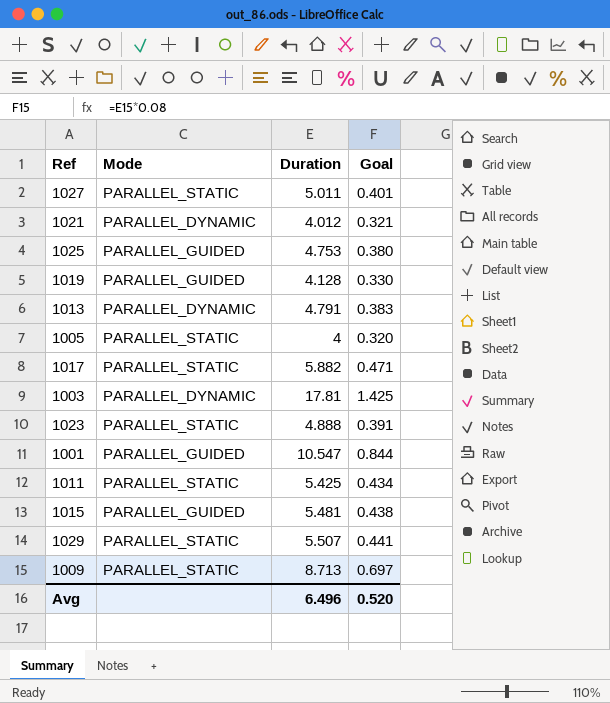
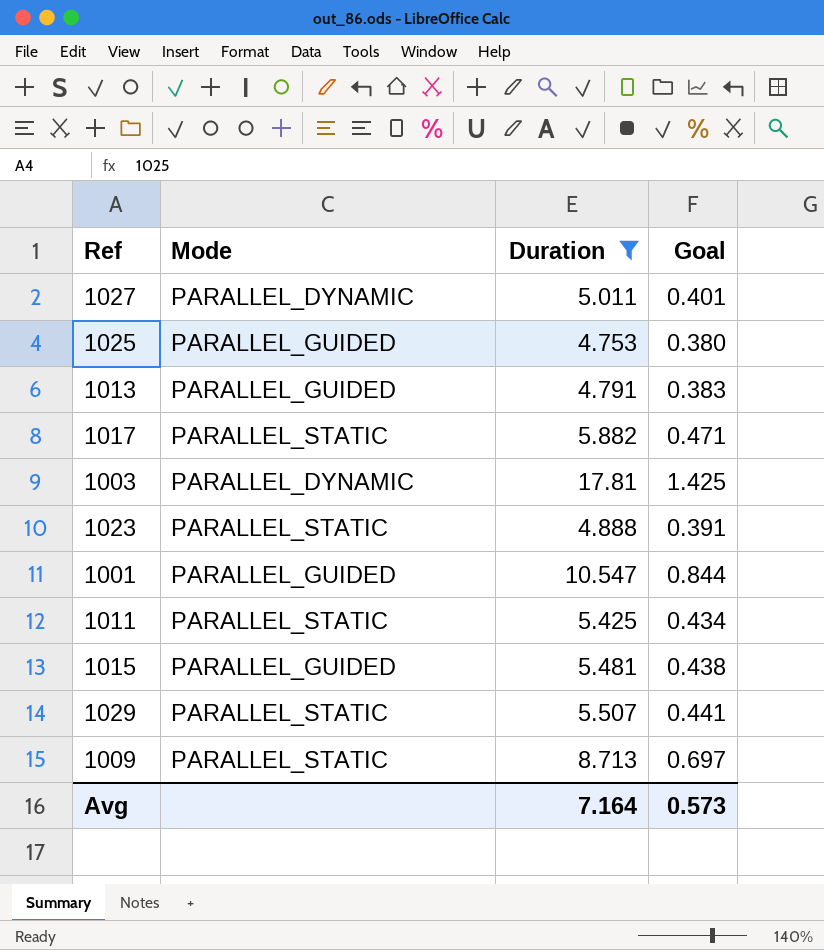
filter: none -> Duration >= 4.753
1027 | Mode: PARALLEL_STATIC -> PARALLEL_DYNAMIC
1013 | Mode: PARALLEL_DYNAMIC -> PARALLEL_GUIDED
Avg | Duration: 6.496 -> 7.164
Avg | Goal: 0.520 -> 0.573

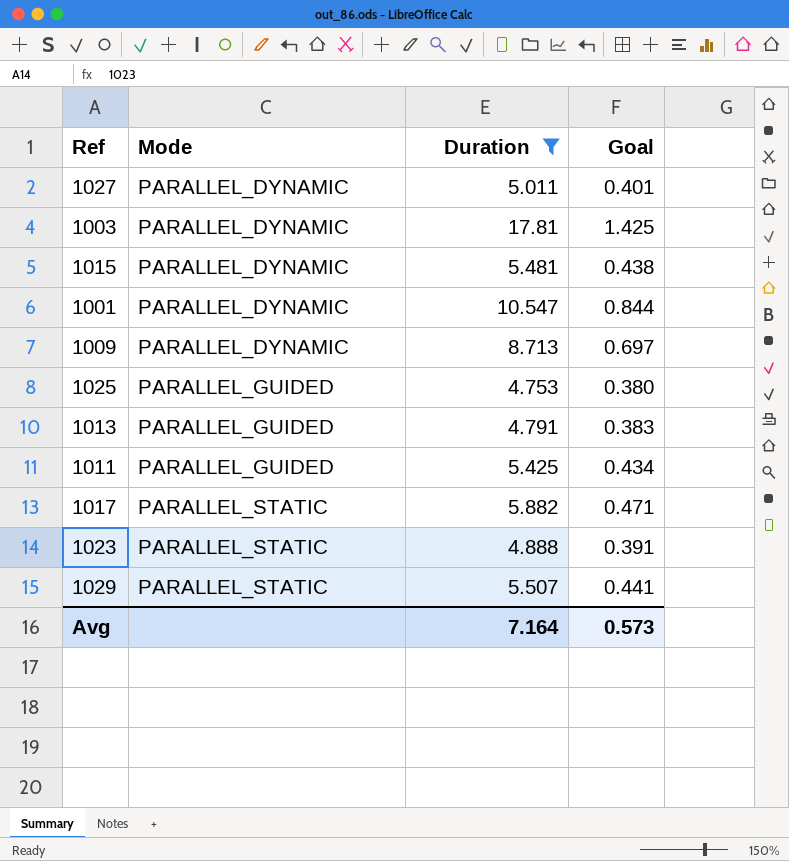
row order: none -> Mode ascending
1015 | Mode: PARALLEL_GUIDED -> PARALLEL_DYNAMIC
1001 | Mode: PARALLEL_GUIDED -> PARALLEL_DYNAMIC
1009 | Mode: PARALLEL_STATIC -> PARALLEL_DYNAMIC
1011 | Mode: PARALLEL_STATIC -> PARALLEL_GUIDED

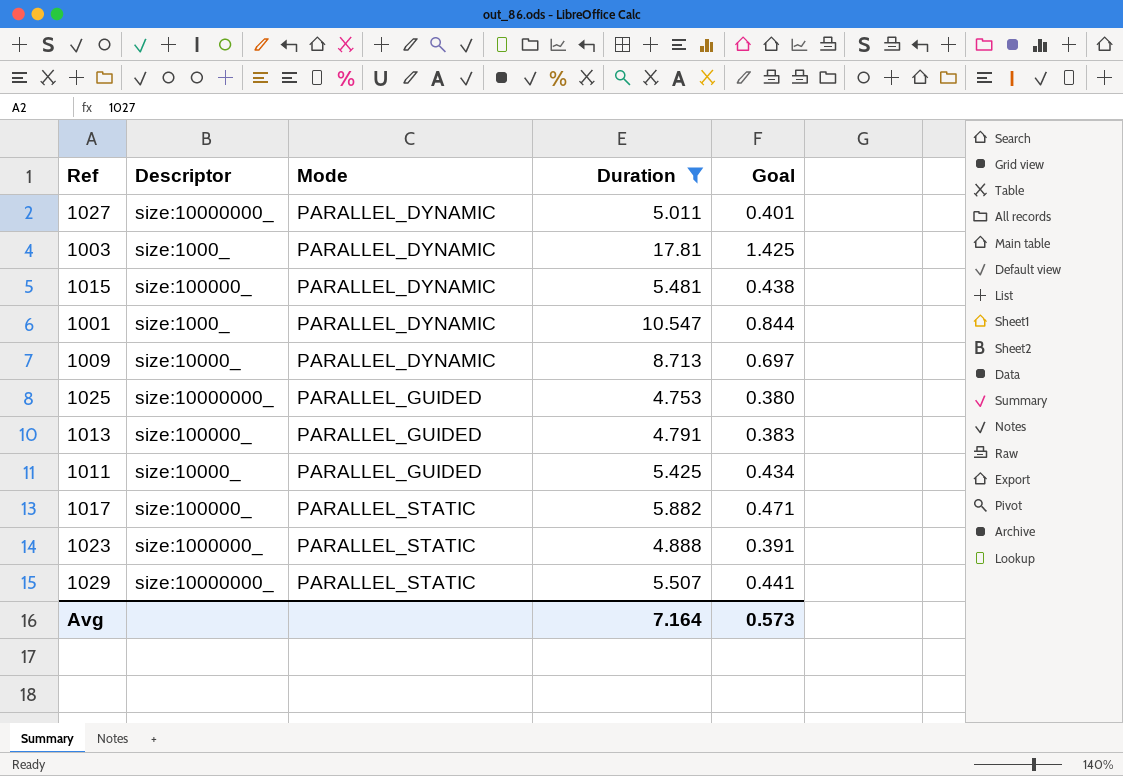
column Descriptor | position: none -> 2

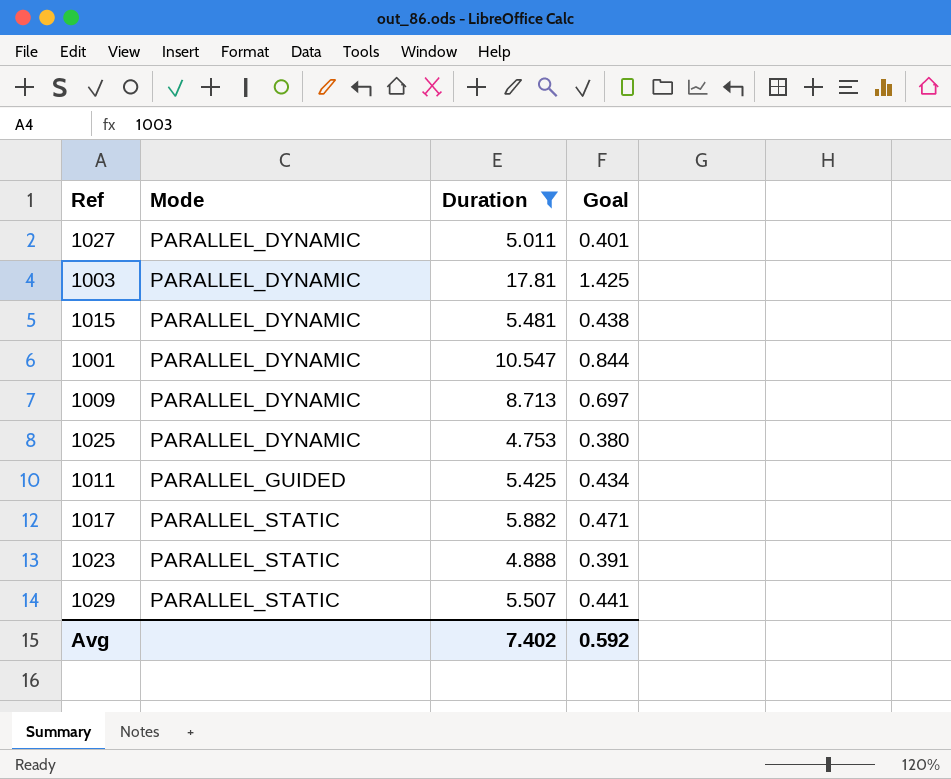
column Descriptor | position: 2 -> none
row 1013: size:100000_ | PARALLEL_GUIDED | 4.791 | 0.383 -> none
1025 | Mode: PARALLEL_GUIDED -> PARALLEL_DYNAMIC
Avg | Duration: 7.164 -> 7.402
Avg | Goal: 0.573 -> 0.592

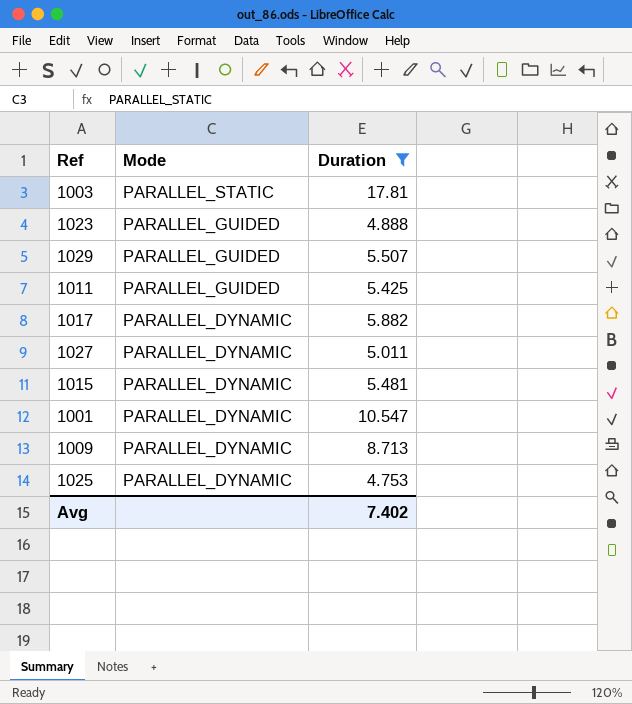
row order: Mode ascending -> Mode descending
column Goal | formula: [Duration] * 0.08 -> none
1003 | Mode: PARALLEL_DYNAMIC -> PARALLEL_STATIC
1023 | Mode: PARALLEL_STATIC -> PARALLEL_GUIDED
1029 | Mode: PARALLEL_STATIC -> PARALLEL_GUIDED
1017 | Mode: PARALLEL_STATIC -> PARALLEL_DYNAMIC

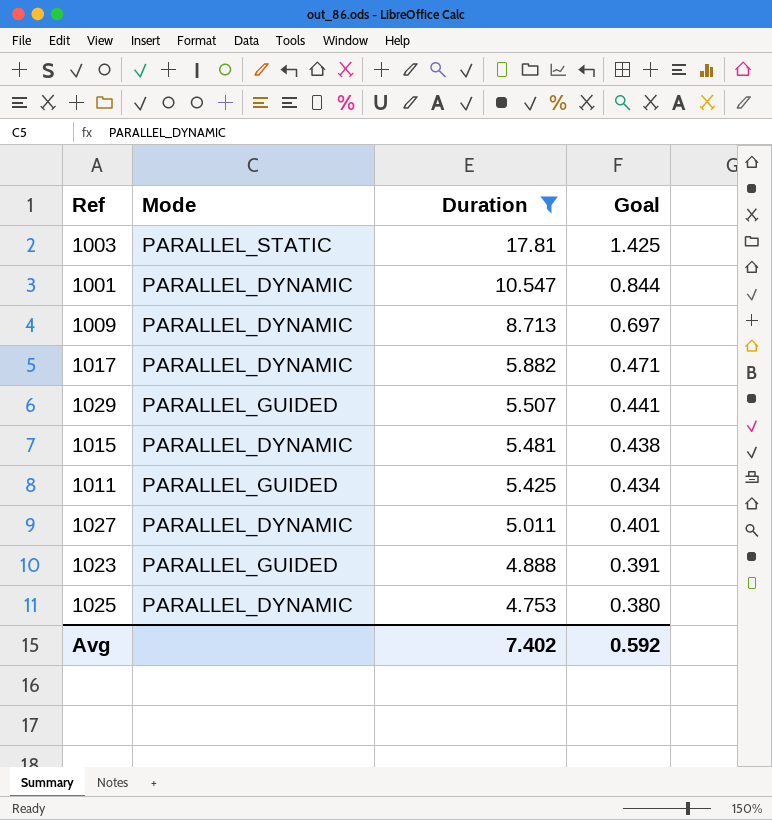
row order: Mode descending -> Duration descending
column Goal | formula: none -> [Duration] * 0.08

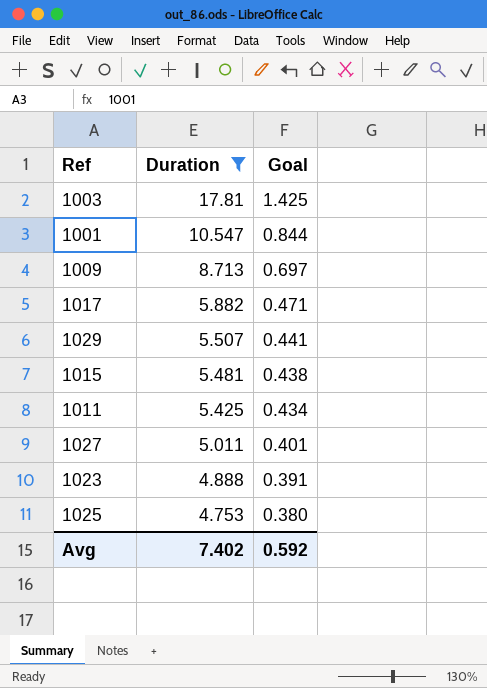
column Mode | position: 2 -> none

